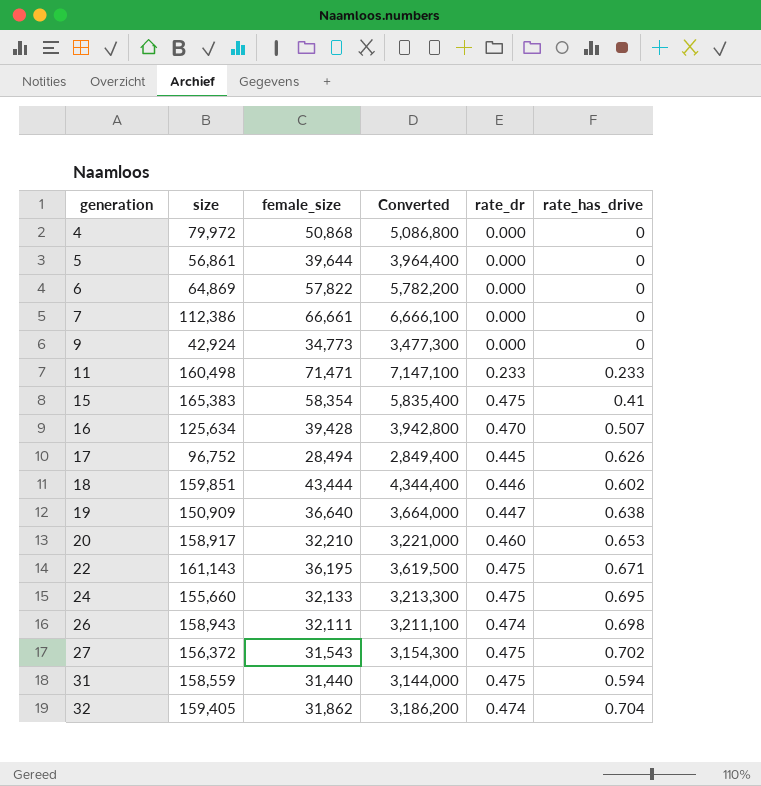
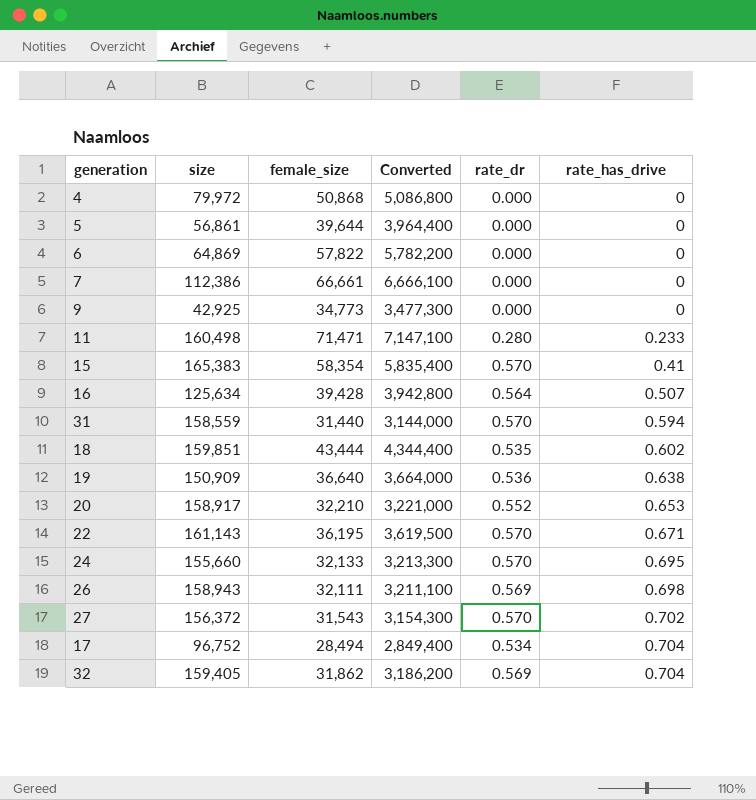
row order: generation ascending -> rate_has_drive ascending
9 | size: 42,924 -> 42,925
11 | rate_dr: 0.233 -> 0.280
15 | rate_dr: 0.475 -> 0.570
16 | rate_dr: 0.470 -> 0.564
31 | rate_dr: 0.475 -> 0.570
18 | rate_dr: 0.446 -> 0.535
19 | rate_dr: 0.447 -> 0.536
20 | rate_dr: 0.460 -> 0.552
22 | rate_dr: 0.475 -> 0.570
24 | rate_dr: 0.475 -> 0.570
26 | rate_dr: 0.474 -> 0.569
27 | rate_dr: 0.475 -> 0.570
17 | rate_dr: 0.445 -> 0.534
17 | rate_has_drive: 0.626 -> 0.704
32 | rate_dr: 0.474 -> 0.569

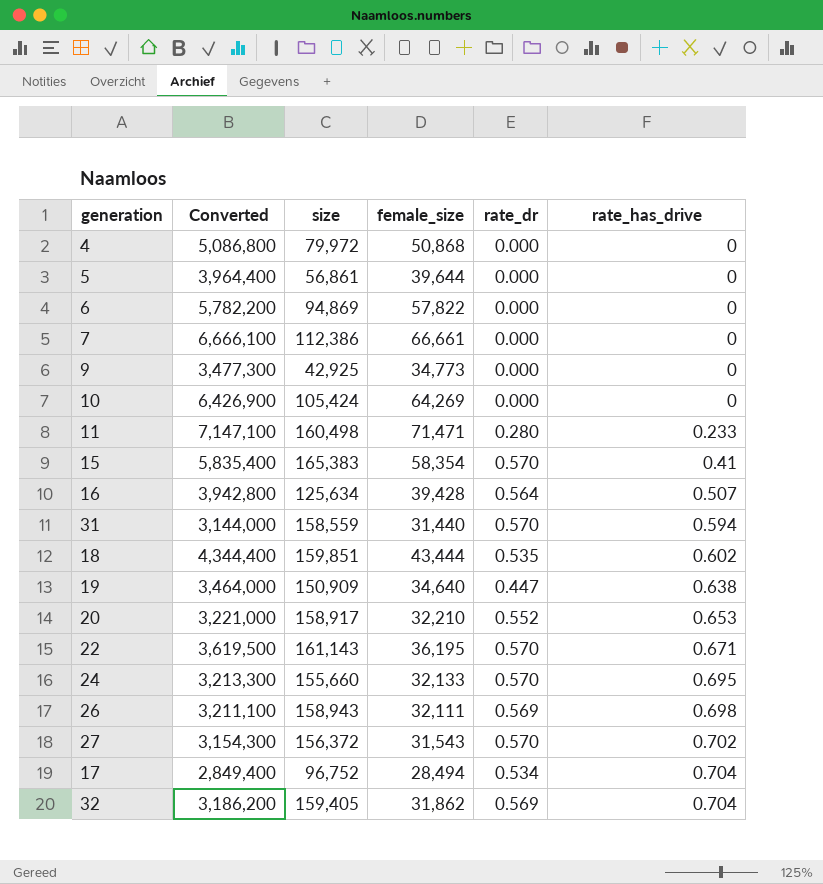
column Converted | position: 4 -> 2
6 | size: 64,869 -> 94,869
row 10: none -> 6,426,900 | 105,424 | 64,269 | 0.000 | 0
19 | Converted: 3,664,000 -> 3,464,000
19 | female_size: 36,640 -> 34,640
19 | rate_dr: 0.536 -> 0.447

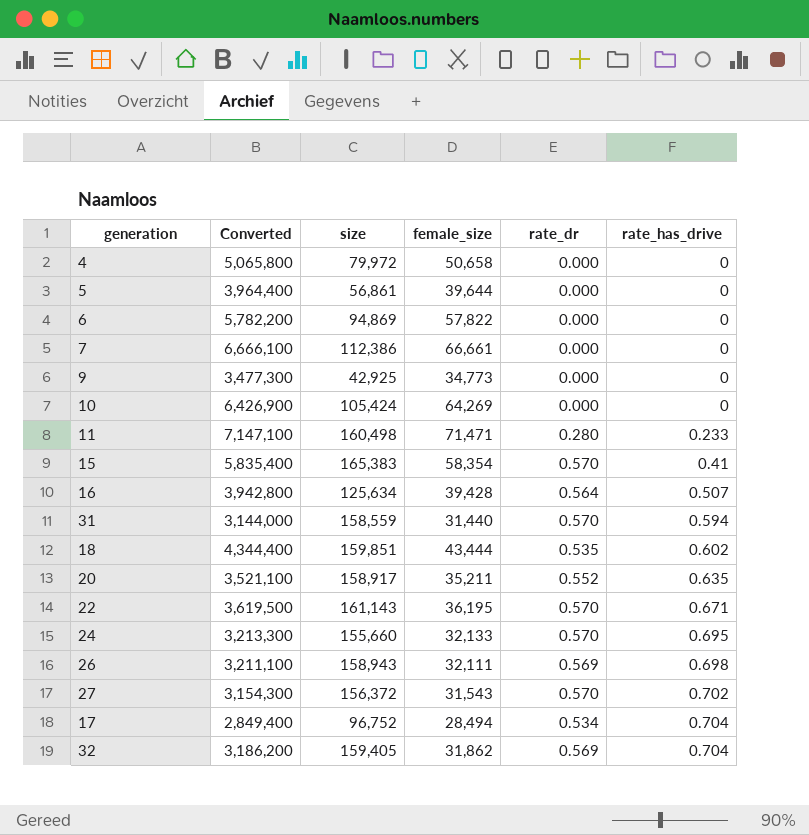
row 19: 3,464,000 | 150,909 | 34,640 | 0.447 | 0.638 -> none
4 | Converted: 5,086,800 -> 5,065,800
4 | female_size: 50,868 -> 50,658
20 | Converted: 3,221,000 -> 3,521,100
20 | female_size: 32,210 -> 35,211
20 | rate_has_drive: 0.653 -> 0.635

